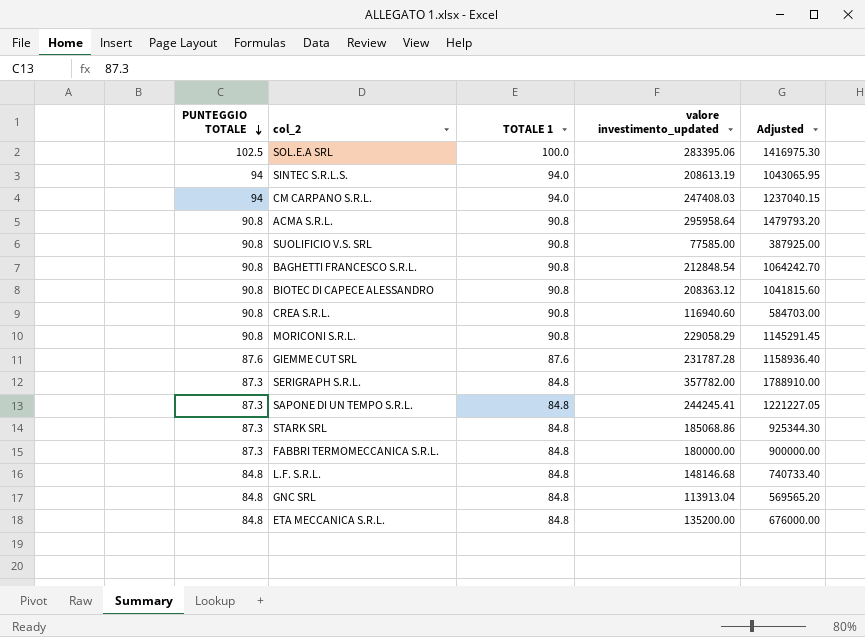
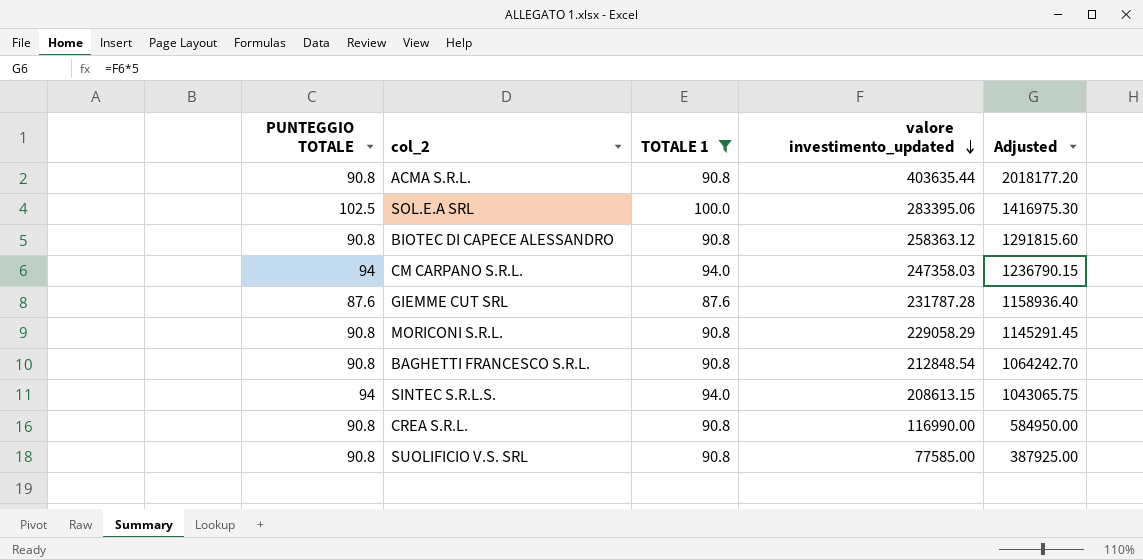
filter: none -> TOTALE 1 != 84.8
row order: PUNTEGGIO TOTALE descending -> valore investimento_updated descending
ACMA S.R.L. | valore investimento_updated: 295958.64 -> 403635.44
ACMA S.R.L. | Adjusted: 1479793.20 -> 2018177.20
BIOTEC DI CAPECE ALESSANDRO | valore investimento_updated: 208363.12 -> 258363.12
BIOTEC DI CAPECE ALESSANDRO | Adjusted: 1041815.60 -> 1291815.60
CM CARPANO S.R.L. | valore investimento_updated: 247408.03 -> 247358.03
CM CARPANO S.R.L. | Adjusted: 1237040.15 -> 1236790.15
SINTEC S.R.L.S. | valore investimento_updated: 208613.19 -> 208613.15
SINTEC S.R.L.S. | Adjusted: 1043065.95 -> 1043065.75
CREA S.R.L. | valore investimento_updated: 116940.60 -> 116990.00
CREA S.R.L. | Adjusted: 584703.00 -> 584950.00

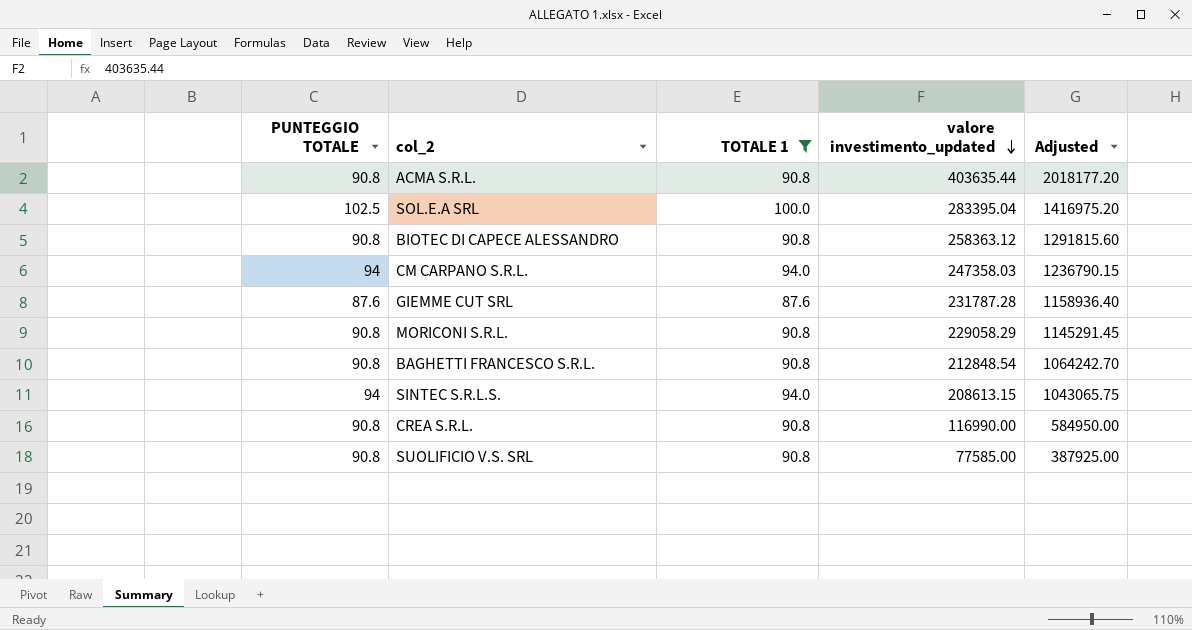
SOL.E.A SRL | valore investimento_updated: 283395.06 -> 283395.04
SOL.E.A SRL | Adjusted: 1416975.30 -> 1416975.20

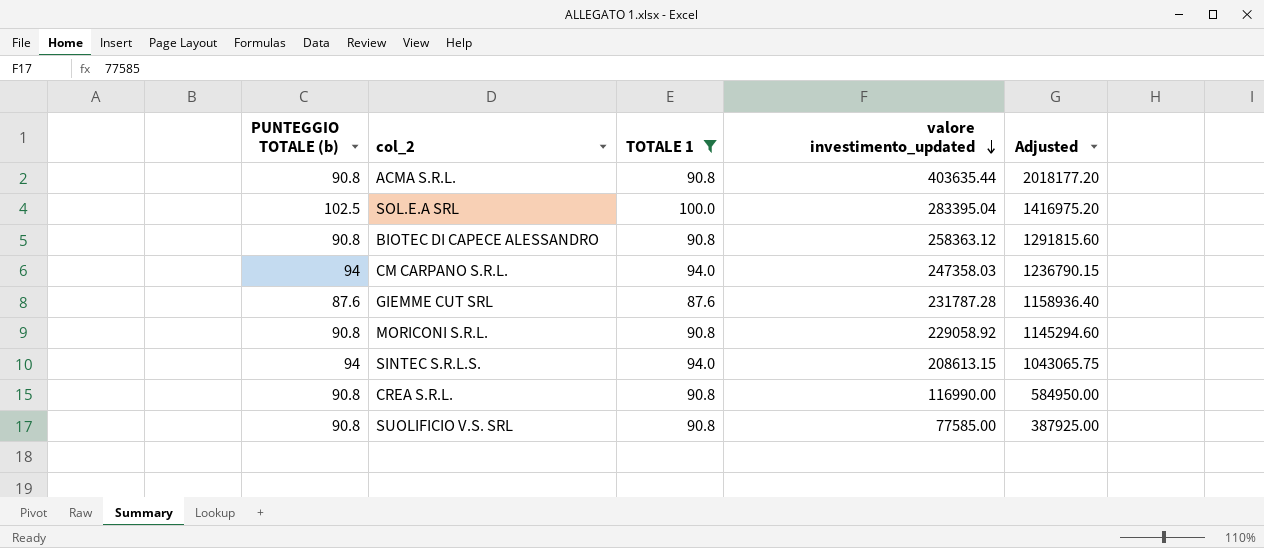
column name: PUNTEGGIO TOTALE -> PUNTEGGIO TOTALE (b)
row BAGHETTI FRANCESCO S.R.L.: 90.8 | 90.8 | 212848.54 | 1064242.70 -> none
MORICONI S.R.L. | valore investimento_updated: 229058.29 -> 229058.92
MORICONI S.R.L. | Adjusted: 1145291.45 -> 1145294.60

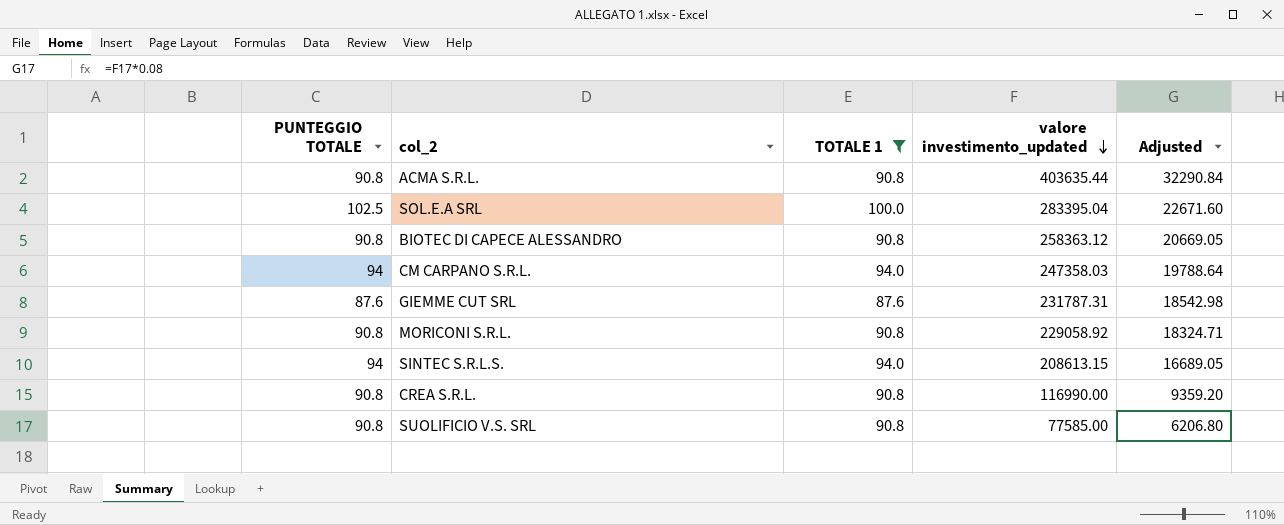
column name: PUNTEGGIO TOTALE (b) -> PUNTEGGIO TOTALE
column Adjusted | formula: [valore investimento_updated] * 5 -> [valore investimento_updated] * 0.08
GIEMME CUT SRL | valore investimento_updated: 231787.28 -> 231787.31

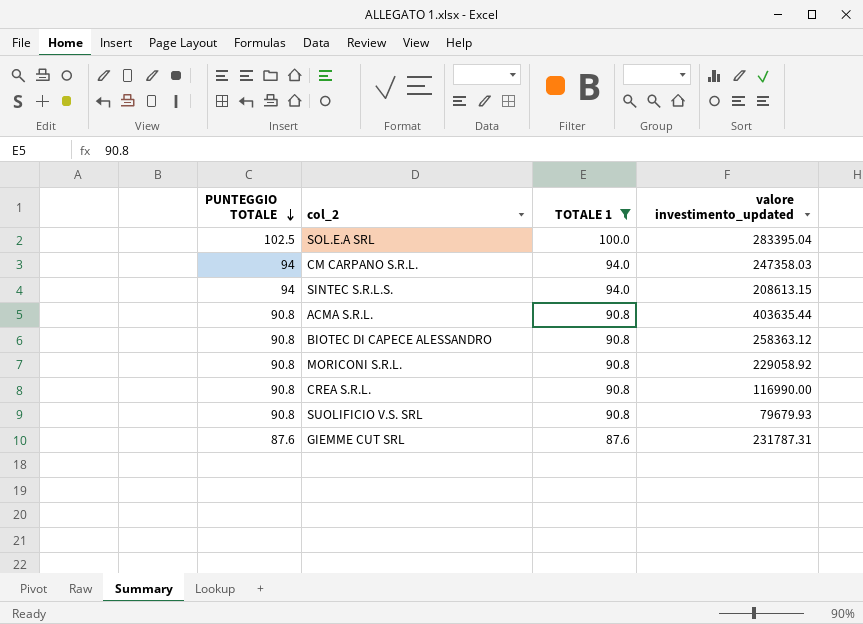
row order: valore investimento_updated descending -> PUNTEGGIO TOTALE descending
column Adjusted | formula: [valore investimento_updated] * 0.08 -> none
SUOLIFICIO V.S. SRL | valore investimento_updated: 77585.00 -> 79679.93

